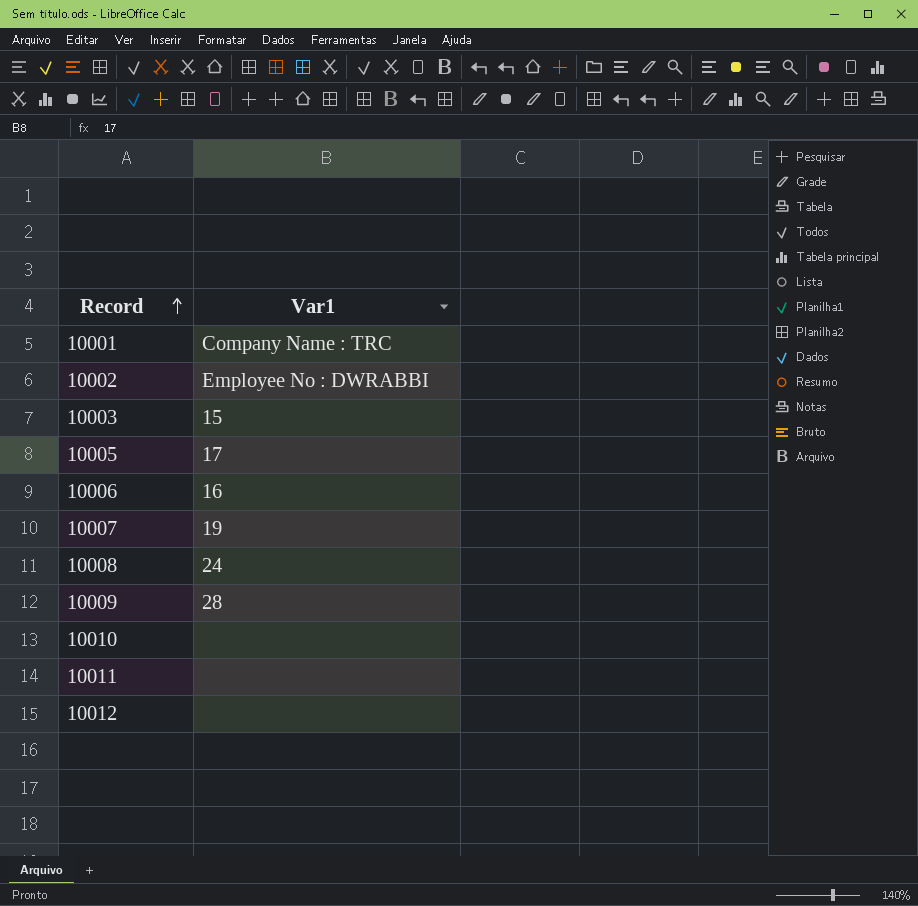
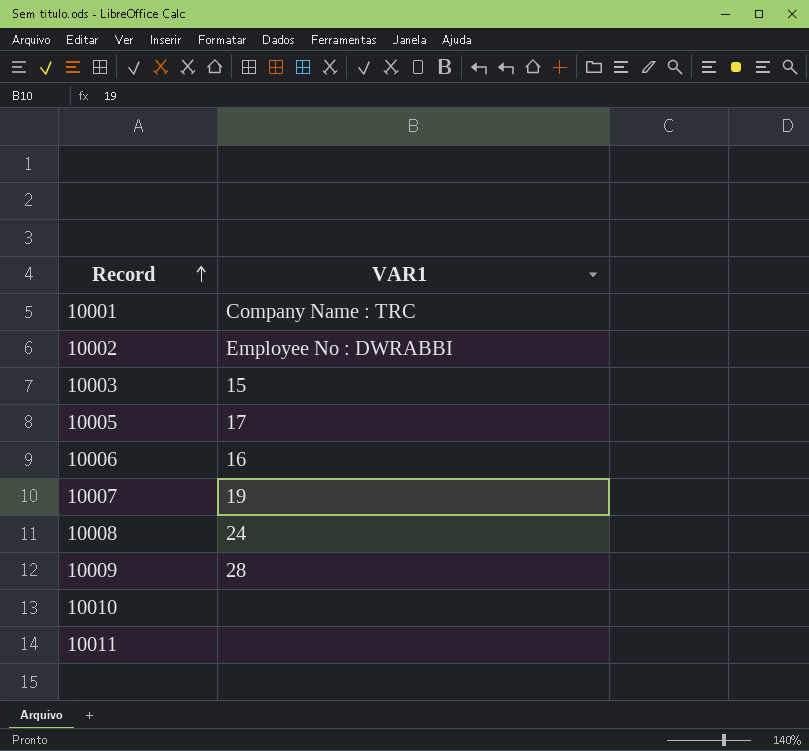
column name: Var1 -> VAR1
row 10012: none -> none

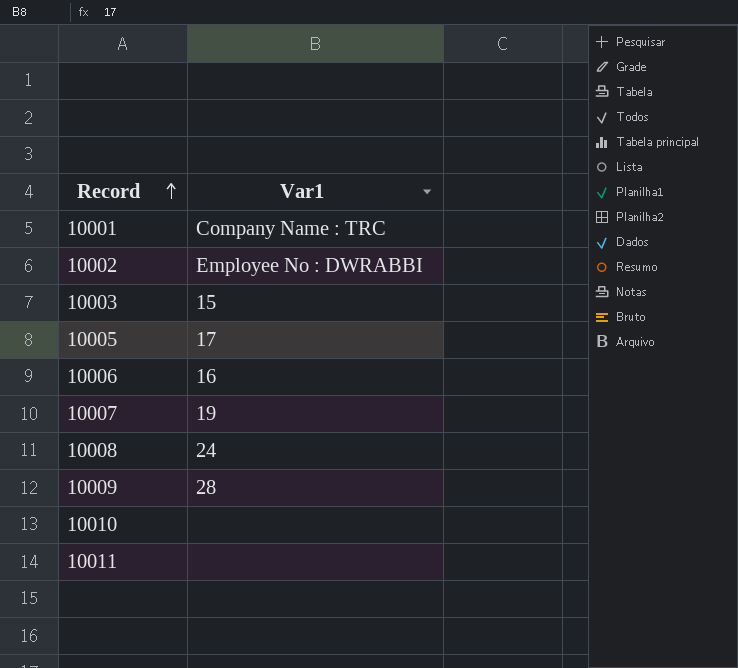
column name: VAR1 -> Var1

